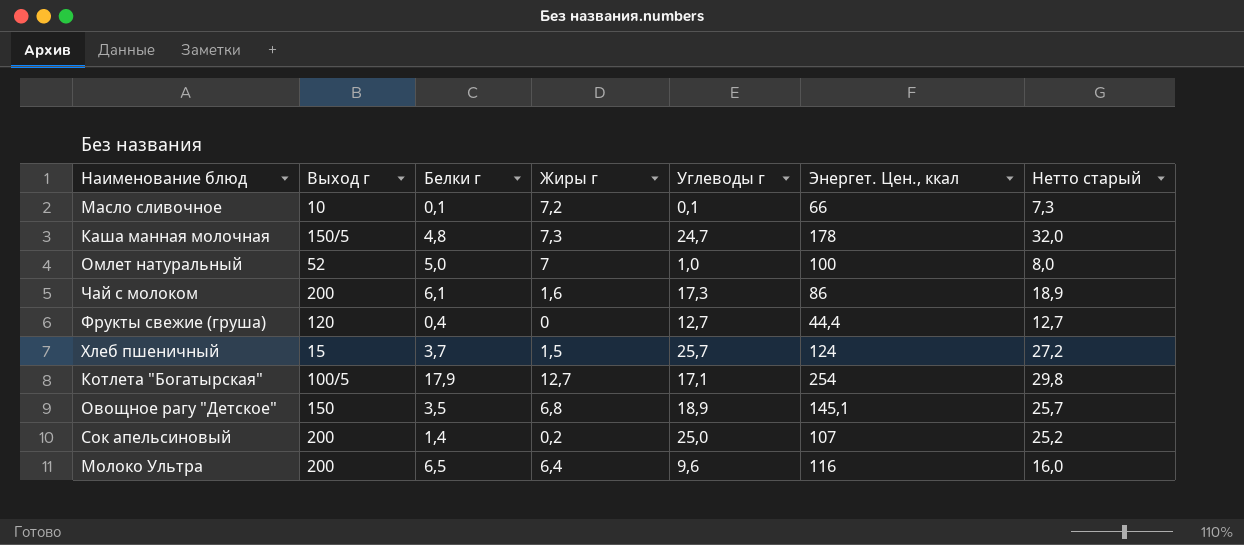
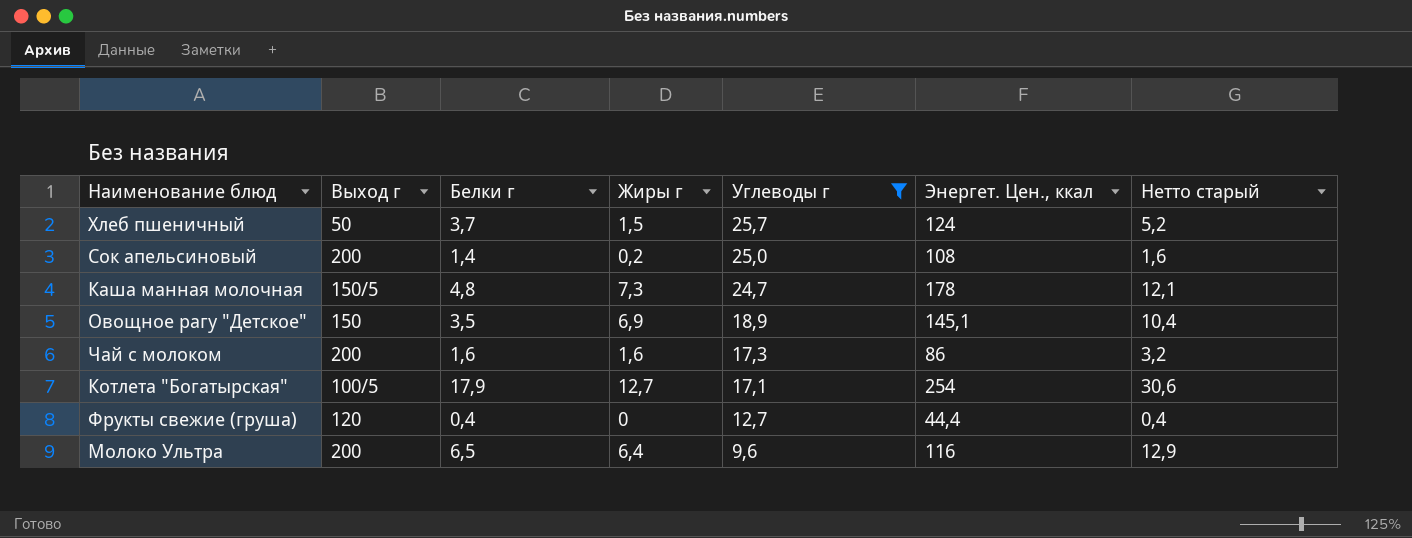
filter: none -> Углеводы г >= 9,6
row order: none -> Углеводы г descending
column Нетто старый | formula: [Жиры г] + [Углеводы г] -> [Белки г] + [Жиры г]
Хлеб пшеничный | Выход г: 15 -> 50
Сок апельсиновый | Энергет. Цен., ккал: 107 -> 108
Овощное рагу "Детское" | Жиры г: 6,8 -> 6,9
Чай с молоком | Белки г: 6,1 -> 1,6

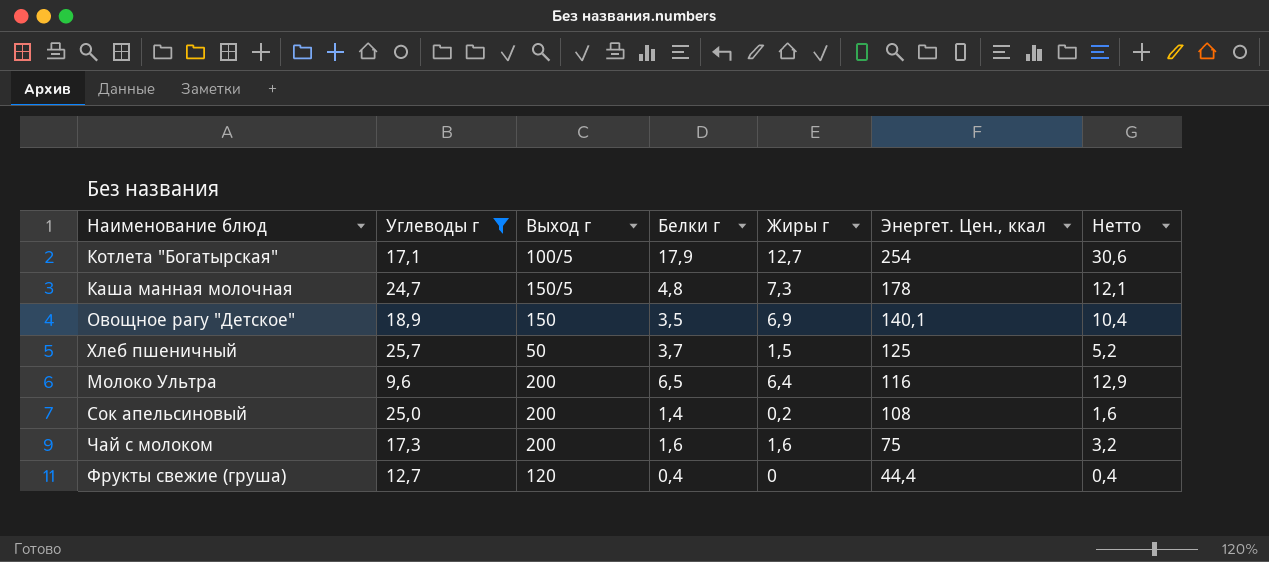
row order: Углеводы г descending -> Энергет. Цен., ккал descending
column Углеводы г | position: 5 -> 2
column name: Нетто старый -> Нетто
Овощное рагу "Детское" | Энергет. Цен., ккал: 145,1 -> 140,1
Хлеб пшеничный | Энергет. Цен., ккал: 124 -> 125
Чай с молоком | Энергет. Цен., ккал: 86 -> 75

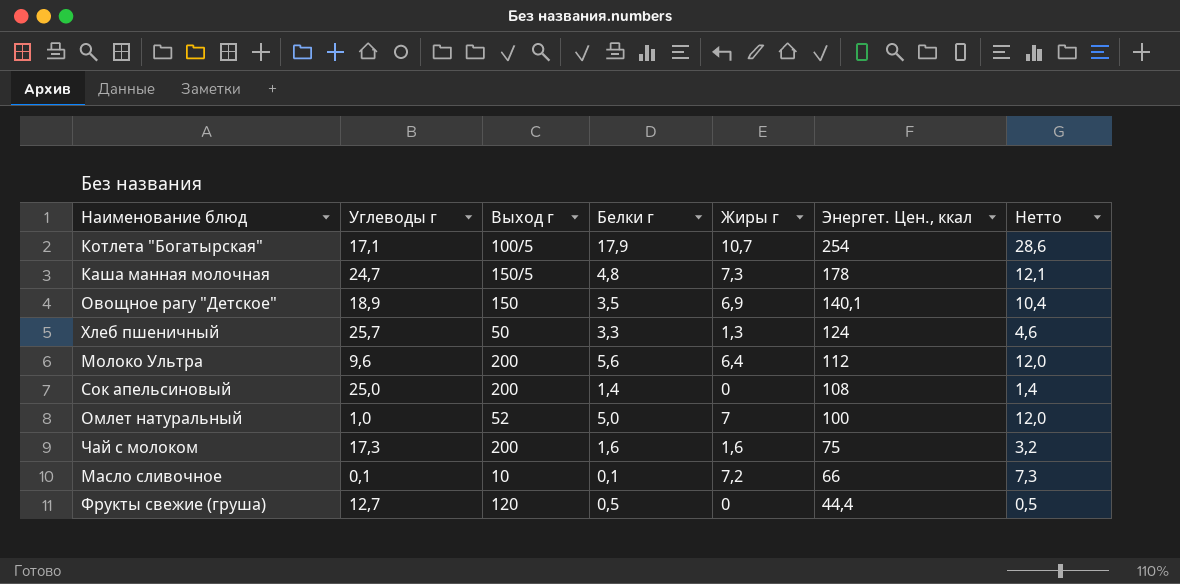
filter: Углеводы г >= 9,6 -> none
Котлета "Богатырская" | Жиры г: 12,7 -> 10,7
Котлета "Богатырская" | Нетто: 30,6 -> 28,6
Хлеб пшеничный | Белки г: 3,7 -> 3,3
Хлеб пшеничный | Жиры г: 1,5 -> 1,3
Хлеб пшеничный | Энергет. Цен., ккал: 125 -> 124
Хлеб пшеничный | Нетто: 5,2 -> 4,6
Молоко Ультра | Белки г: 6,5 -> 5,6
Молоко Ультра | Энергет. Цен., ккал: 116 -> 112
Молоко Ультра | Нетто: 12,9 -> 12,0
Сок апельсиновый | Жиры г: 0,2 -> 0
Сок апельсиновый | Нетто: 1,6 -> 1,4
Фрукты свежие (груша) | Белки г: 0,4 -> 0,5
Фрукты свежие (груша) | Нетто: 0,4 -> 0,5

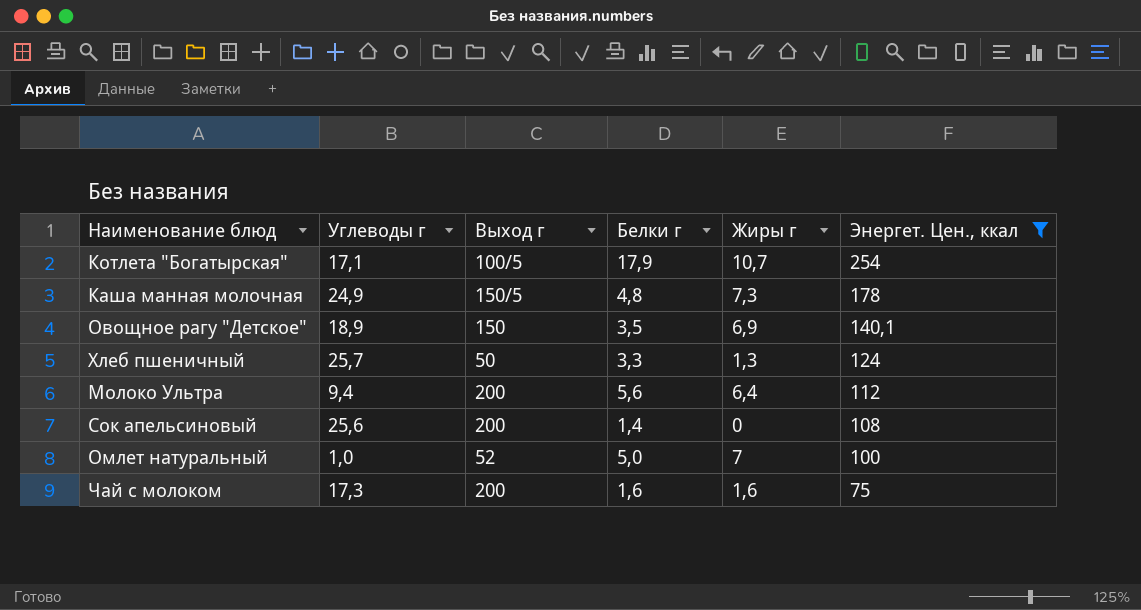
filter: none -> Энергет. Цен., ккал >= 75
column Нетто | formula: [Белки г] + [Жиры г] -> none
Каша манная молочная | Углеводы г: 24,7 -> 24,9
Молоко Ультра | Углеводы г: 9,6 -> 9,4
Сок апельсиновый | Углеводы г: 25,0 -> 25,6

